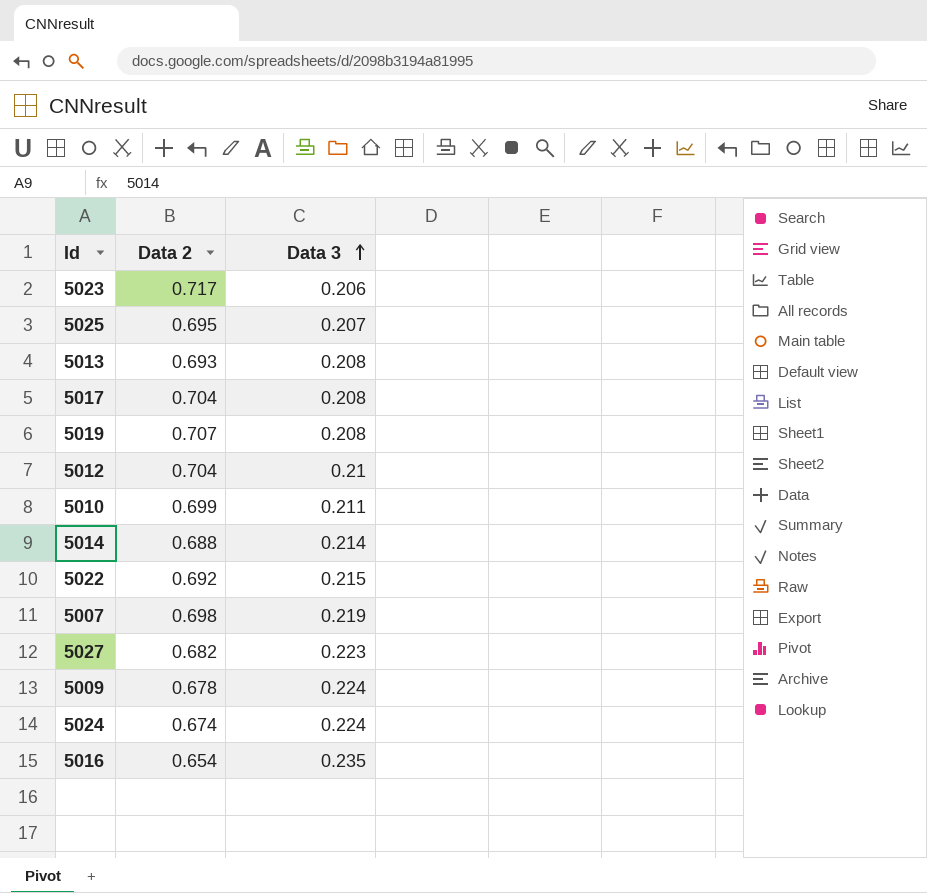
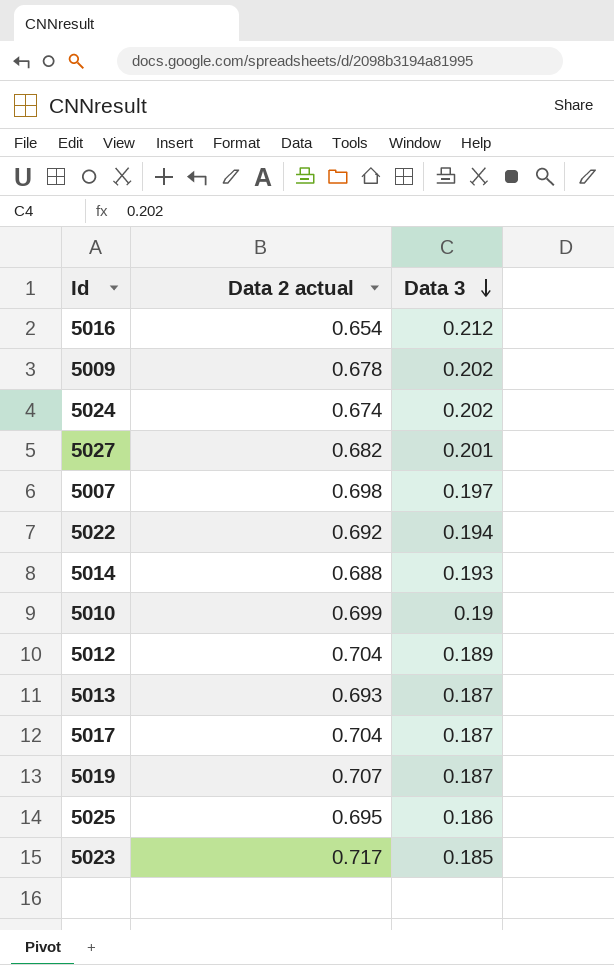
row order: Data 3 ascending -> Data 3 descending
column name: Data 2 -> Data 2 actual
5016 | Data 3: 0.235 -> 0.212
5009 | Data 3: 0.224 -> 0.202
5024 | Data 3: 0.224 -> 0.202
5027 | Data 3: 0.223 -> 0.201
5007 | Data 3: 0.219 -> 0.197
5022 | Data 3: 0.215 -> 0.194
5014 | Data 3: 0.214 -> 0.193
5010 | Data 3: 0.211 -> 0.19
5012 | Data 3: 0.21 -> 0.189
5013 | Data 3: 0.208 -> 0.187
5017 | Data 3: 0.208 -> 0.187
5019 | Data 3: 0.208 -> 0.187
5025 | Data 3: 0.207 -> 0.186
5023 | Data 3: 0.206 -> 0.185

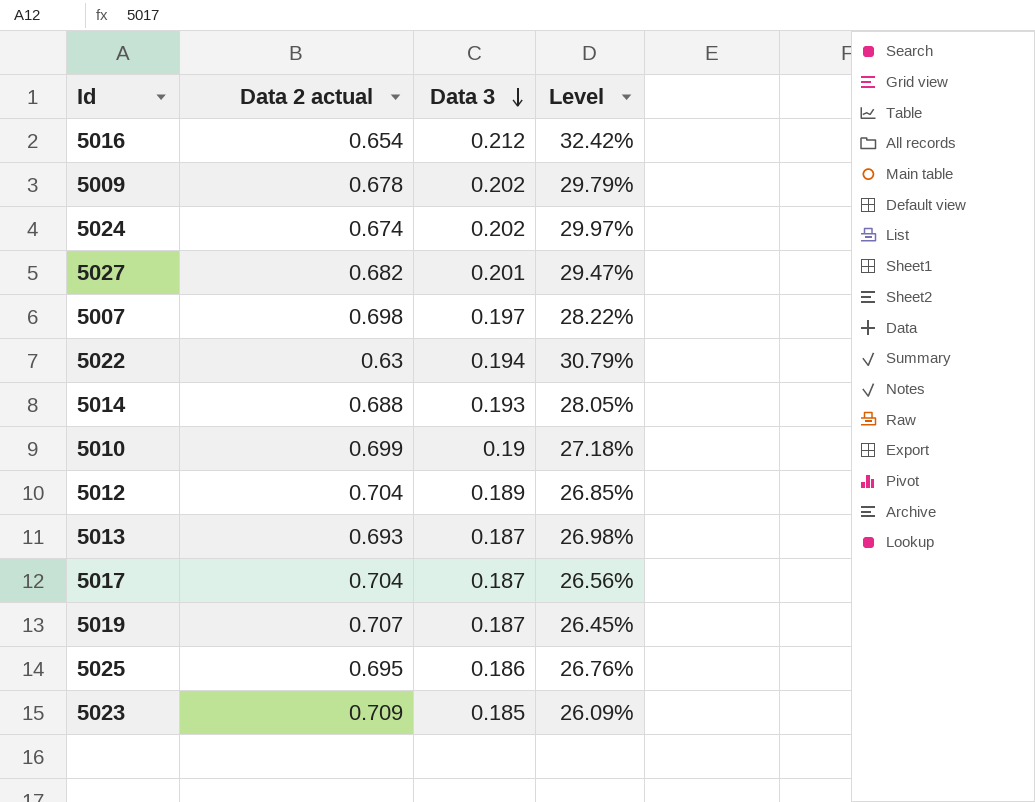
column Level | formula: none -> [Data 3] / [Data 2 actual]
5022 | Data 2 actual: 0.692 -> 0.63
5023 | Data 2 actual: 0.717 -> 0.709

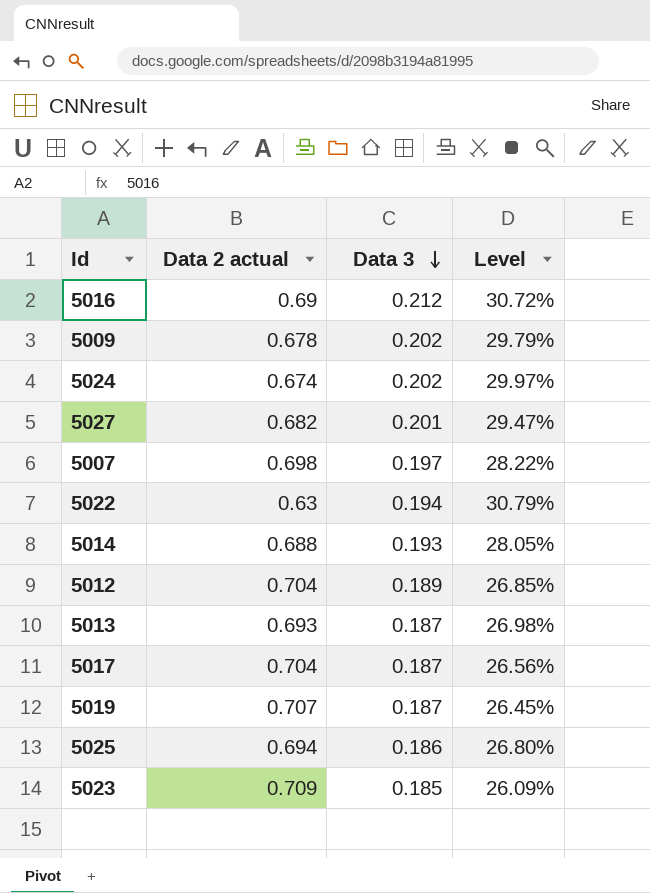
row 5010: 0.699 | 0.19 | 27.18% -> none
5016 | Data 2 actual: 0.654 -> 0.69
5016 | Level: 32.42% -> 30.72%
5025 | Data 2 actual: 0.695 -> 0.694
5025 | Level: 26.76% -> 26.80%

